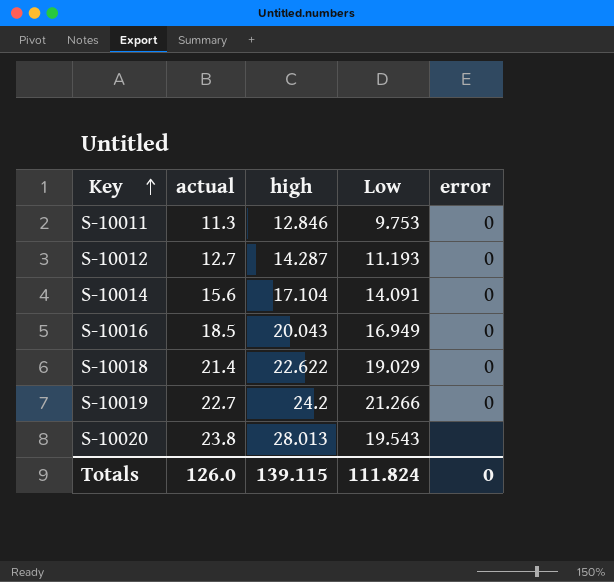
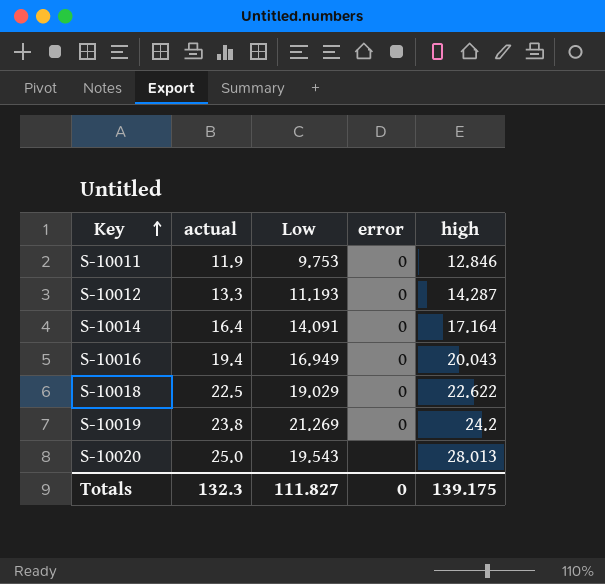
column high | position: 3 -> 5
S-10011 | actual: 11.3 -> 11.9
S-10012 | actual: 12.7 -> 13.3
S-10014 | actual: 15.6 -> 16.4
S-10014 | high: 17.104 -> 17.164
S-10016 | actual: 18.5 -> 19.4
S-10018 | actual: 21.4 -> 22.5
S-10019 | actual: 22.7 -> 23.8
S-10019 | Low: 21.266 -> 21.269
S-10020 | actual: 23.8 -> 25.0
Totals | actual: 126.0 -> 132.3
Totals | Low: 111.824 -> 111.827
Totals | high: 139.115 -> 139.175

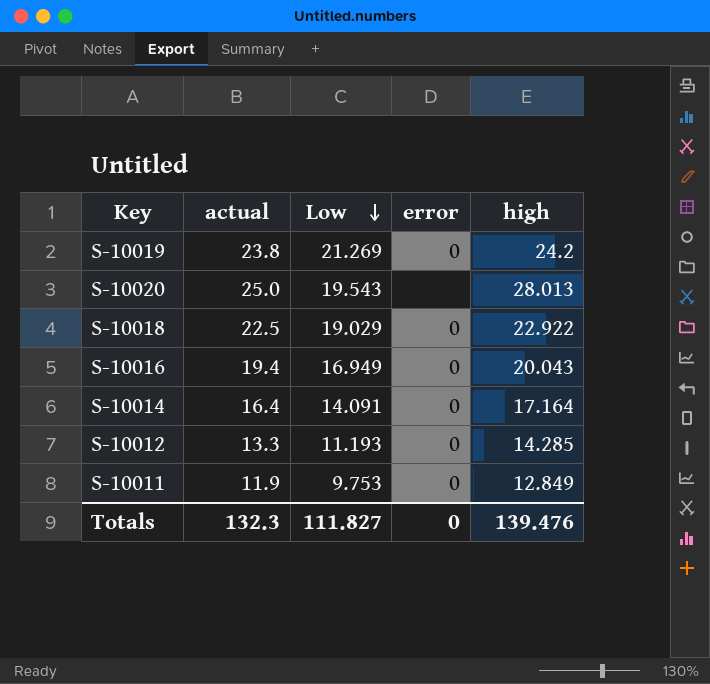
row order: Key ascending -> Low descending
S-10018 | high: 22.622 -> 22.922
S-10012 | high: 14.287 -> 14.285
S-10011 | high: 12.846 -> 12.849
Totals | high: 139.175 -> 139.476

